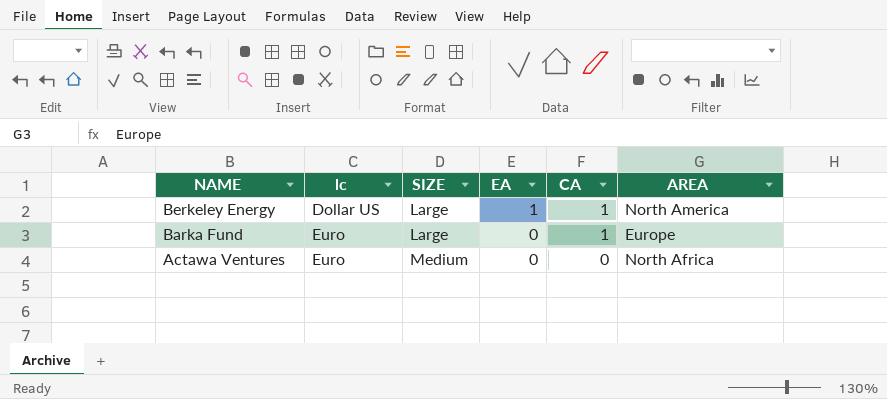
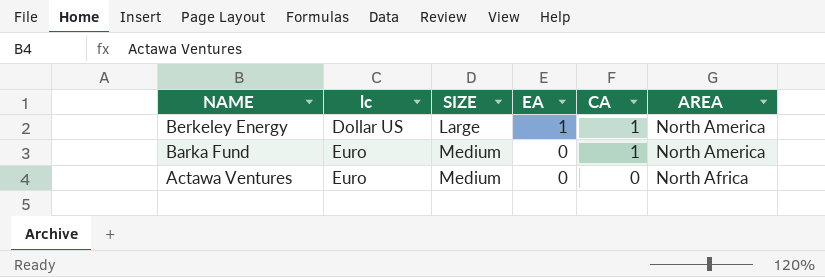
Barka Fund | SIZE: Large -> Medium
Barka Fund | AREA: Europe -> North America

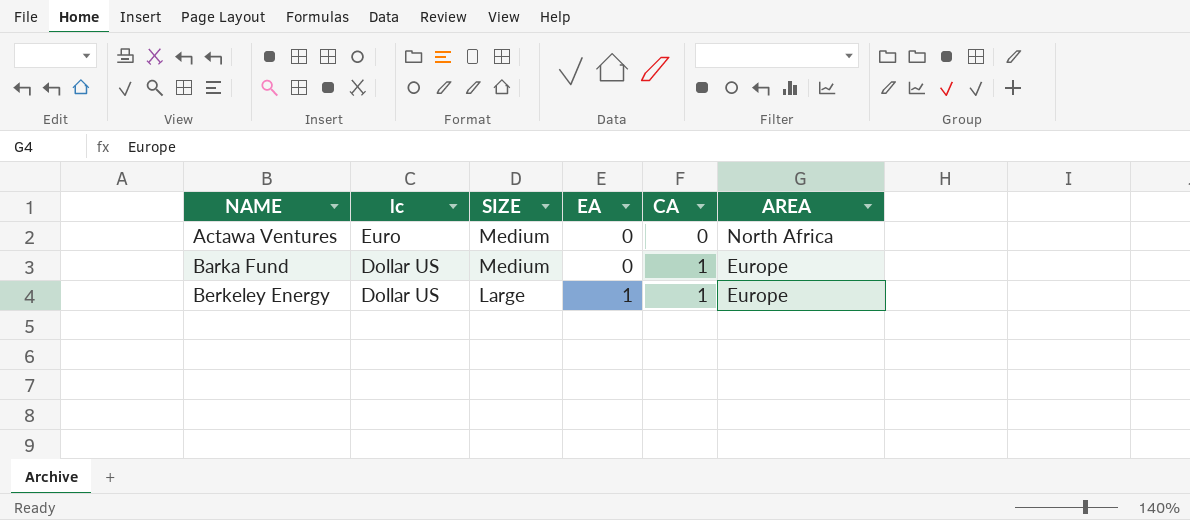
row order: NAME descending -> NAME ascending
Barka Fund | lc: Euro -> Dollar US
Barka Fund | AREA: North America -> Europe
Berkeley Energy | AREA: North America -> Europe

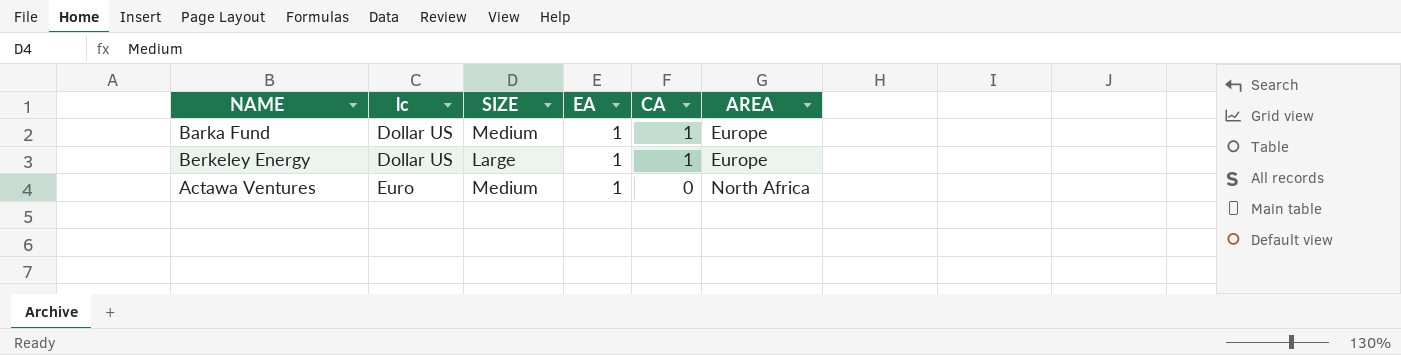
row order: NAME ascending -> lc ascending
Barka Fund | EA: 0 -> 1
Actawa Ventures | EA: 0 -> 1

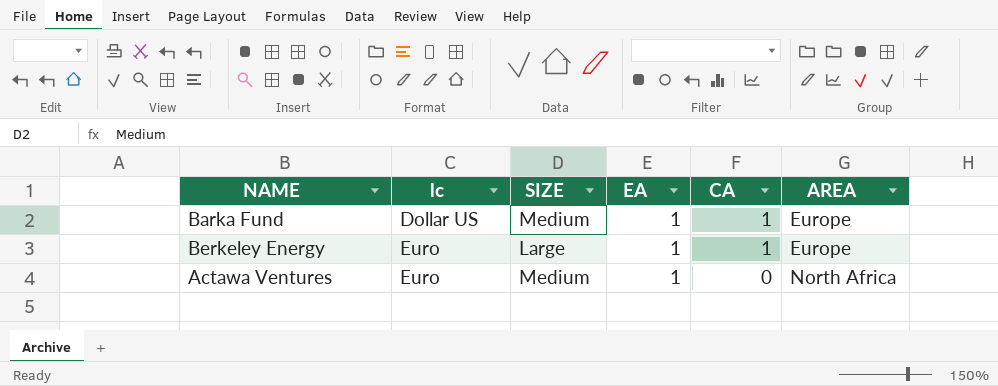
Berkeley Energy | lc: Dollar US -> Euro

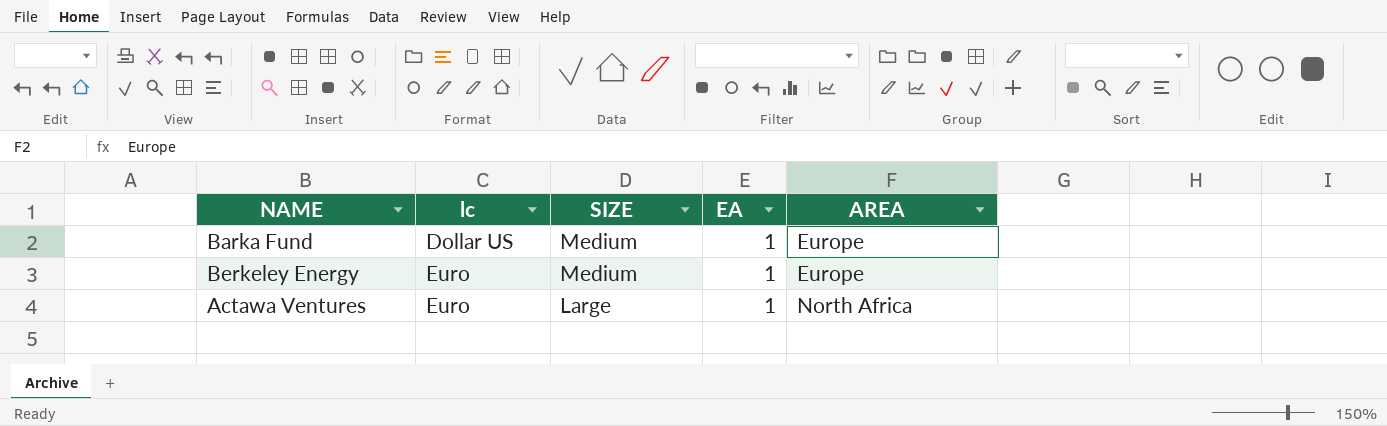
column CA | position: 5 -> none
Berkeley Energy | SIZE: Large -> Medium
Actawa Ventures | SIZE: Medium -> Large

